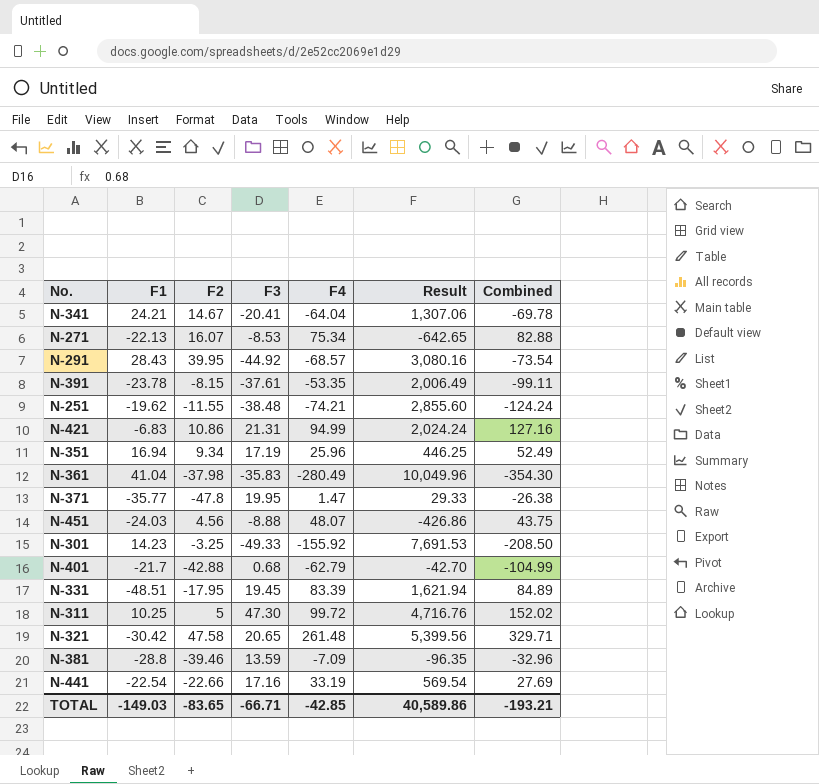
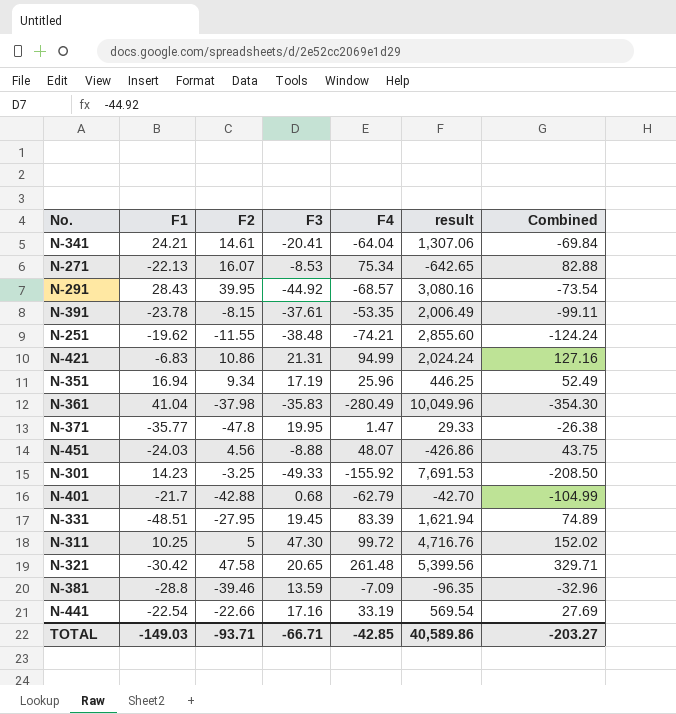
column name: Result -> result
N-341 | F2: 14.67 -> 14.61
N-341 | Combined: -69.78 -> -69.84
N-331 | F2: -17.95 -> -27.95
N-331 | Combined: 84.89 -> 74.89
TOTAL | F2: -83.65 -> -93.71
TOTAL | Combined: -193.21 -> -203.27

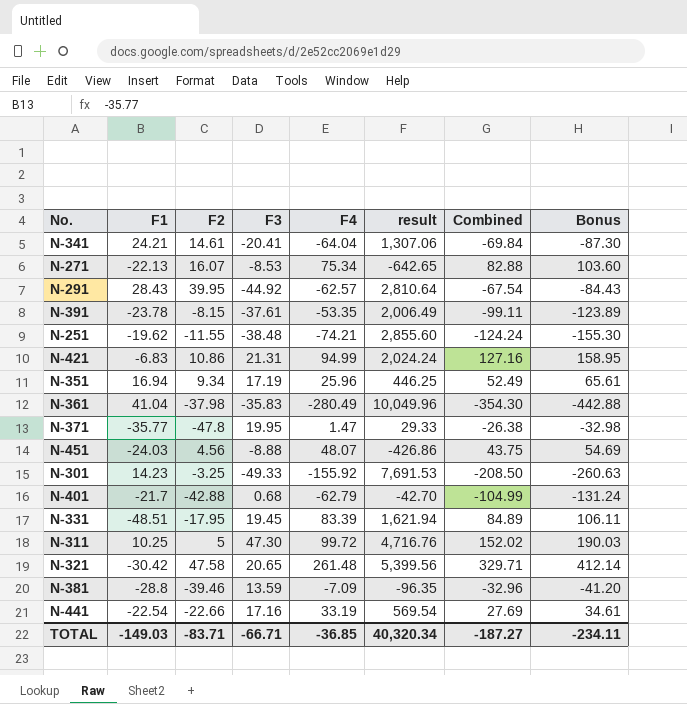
column Bonus | formula: none -> [Combined] * 1.25
N-291 | F4: -68.57 -> -62.57
N-291 | result: 3,080.16 -> 2,810.64
N-291 | Combined: -73.54 -> -67.54
N-331 | F2: -27.95 -> -17.95
N-331 | Combined: 74.89 -> 84.89
TOTAL | F2: -93.71 -> -83.71
TOTAL | F4: -42.85 -> -36.85
TOTAL | result: 40,589.86 -> 40,320.34
TOTAL | Combined: -203.27 -> -187.27

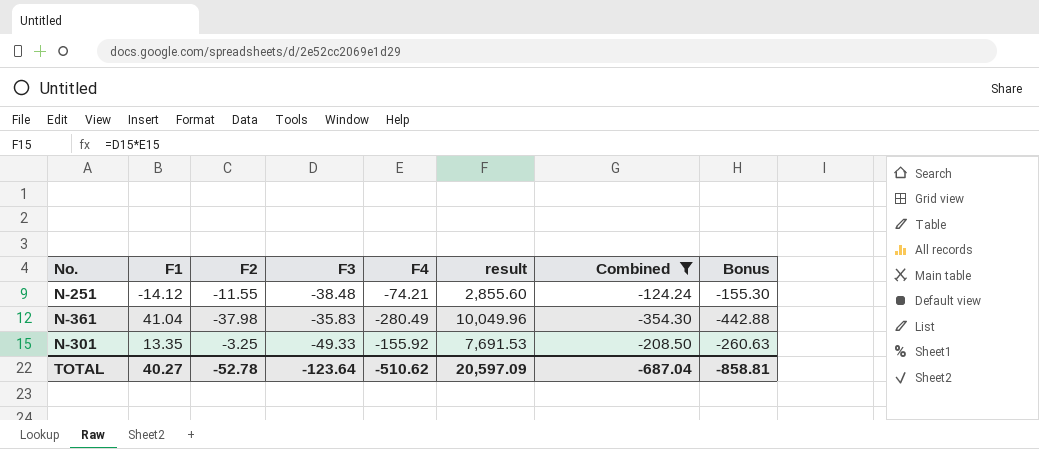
filter: none -> Combined <= -124.24
N-251 | F1: -19.62 -> -14.12
N-301 | F1: 14.23 -> 13.35
TOTAL | F1: -149.03 -> 40.27
TOTAL | F2: -83.71 -> -52.78
TOTAL | F3: -66.71 -> -123.64
TOTAL | F4: -36.85 -> -510.62
TOTAL | result: 40,320.34 -> 20,597.09
TOTAL | Combined: -187.27 -> -687.04
TOTAL | Bonus: -234.11 -> -858.81

